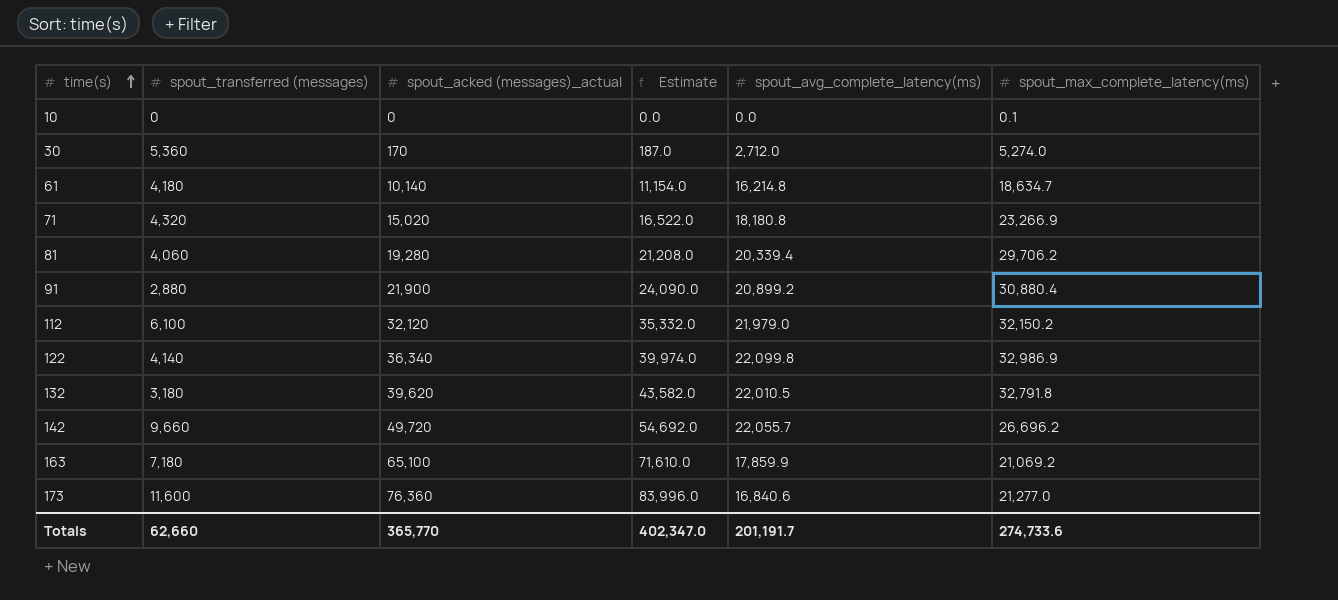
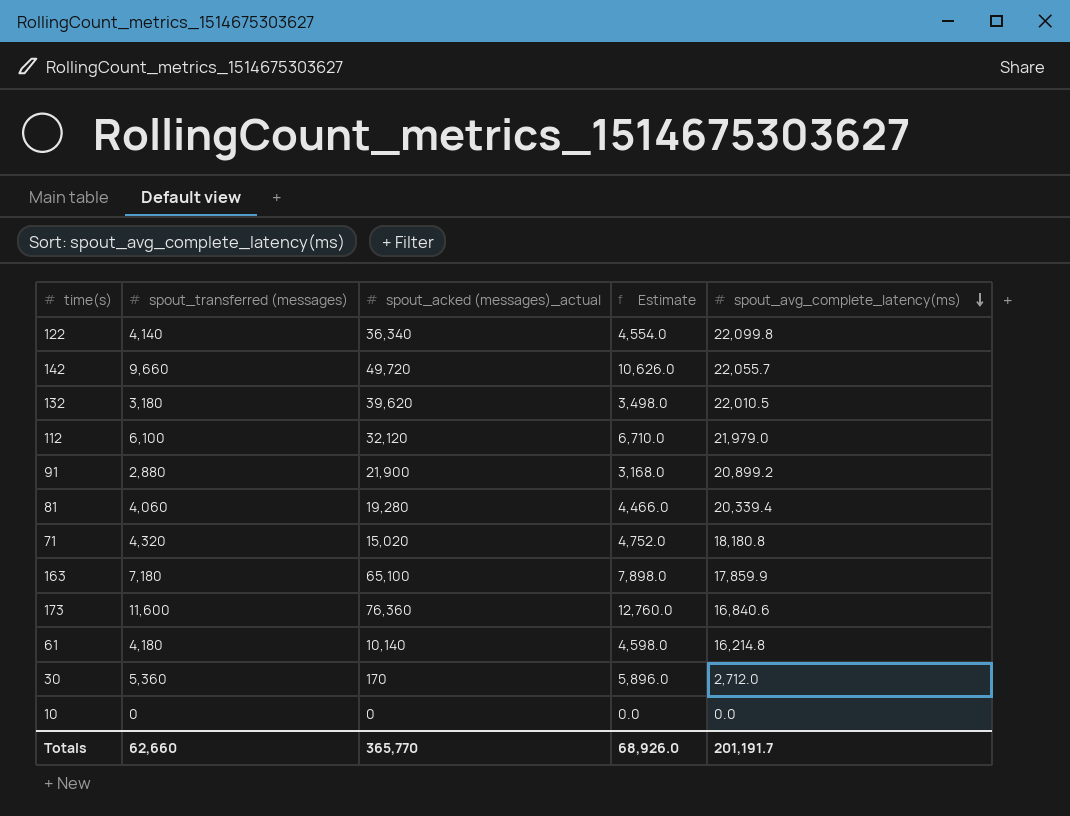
row order: time(s) ascending -> spout_avg_complete_latency(ms) descending
column spout_max_complete_latency(ms) | position: 6 -> none
column Estimate | formula: [spout_acked (messages)_actual] * 1.1 -> [spout_transferred (messages)] * 1.1
Totals | Estimate: 402,347.0 -> 68,926.0

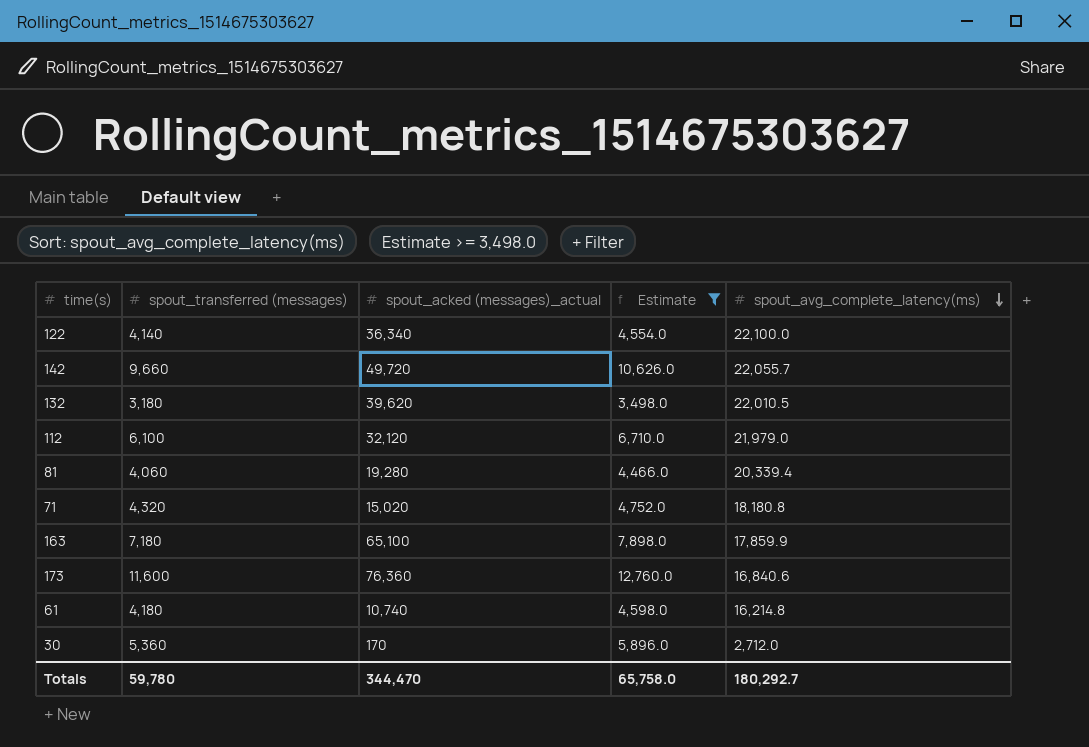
filter: none -> Estimate >= 3,498.0
122 | spout_avg_complete_latency(ms): 22,099.8 -> 22,100.0
61 | spout_acked (messages)_actual: 10,140 -> 10,740
Totals | spout_transferred (messages): 62,660 -> 59,780
Totals | spout_acked (messages)_actual: 365,770 -> 344,470
Totals | Estimate: 68,926.0 -> 65,758.0
Totals | spout_avg_complete_latency(ms): 201,191.7 -> 180,292.7

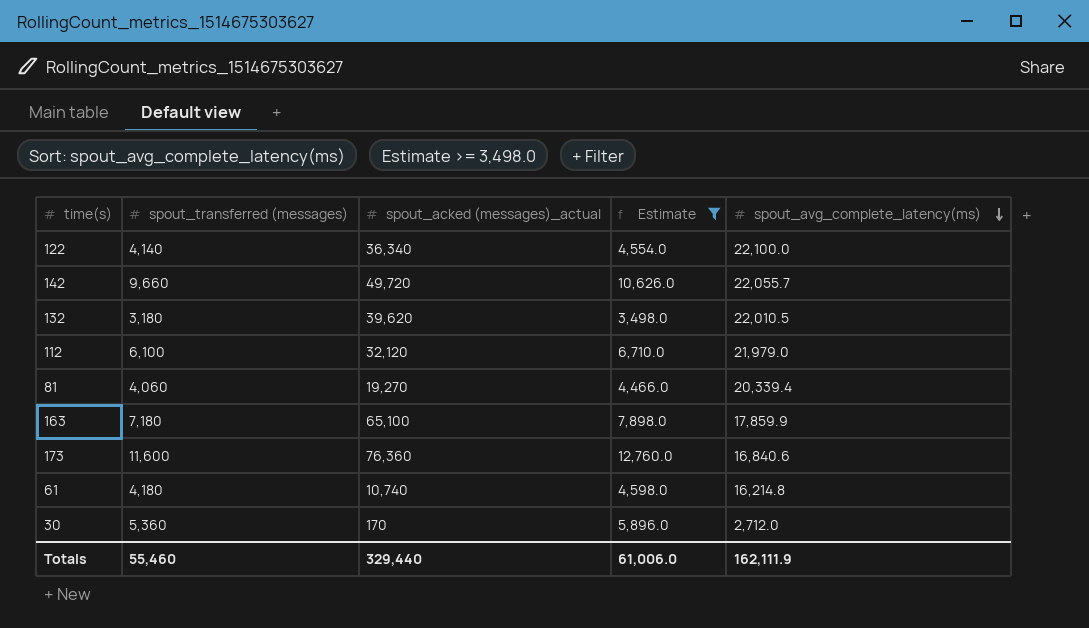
row 71: 4,320 | 15,020 | 4,752.0 | 18,180.8 -> none
81 | spout_acked (messages)_actual: 19,280 -> 19,270
Totals | spout_transferred (messages): 59,780 -> 55,460
Totals | spout_acked (messages)_actual: 344,470 -> 329,440
Totals | Estimate: 65,758.0 -> 61,006.0
Totals | spout_avg_complete_latency(ms): 180,292.7 -> 162,111.9

